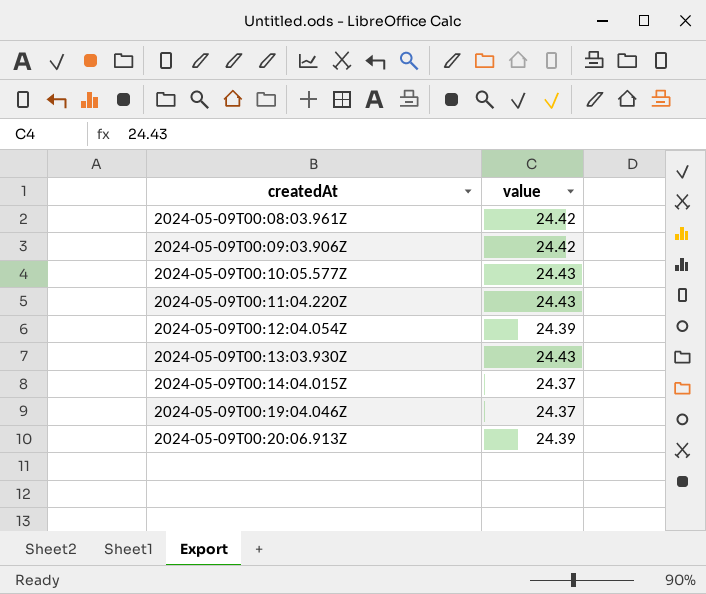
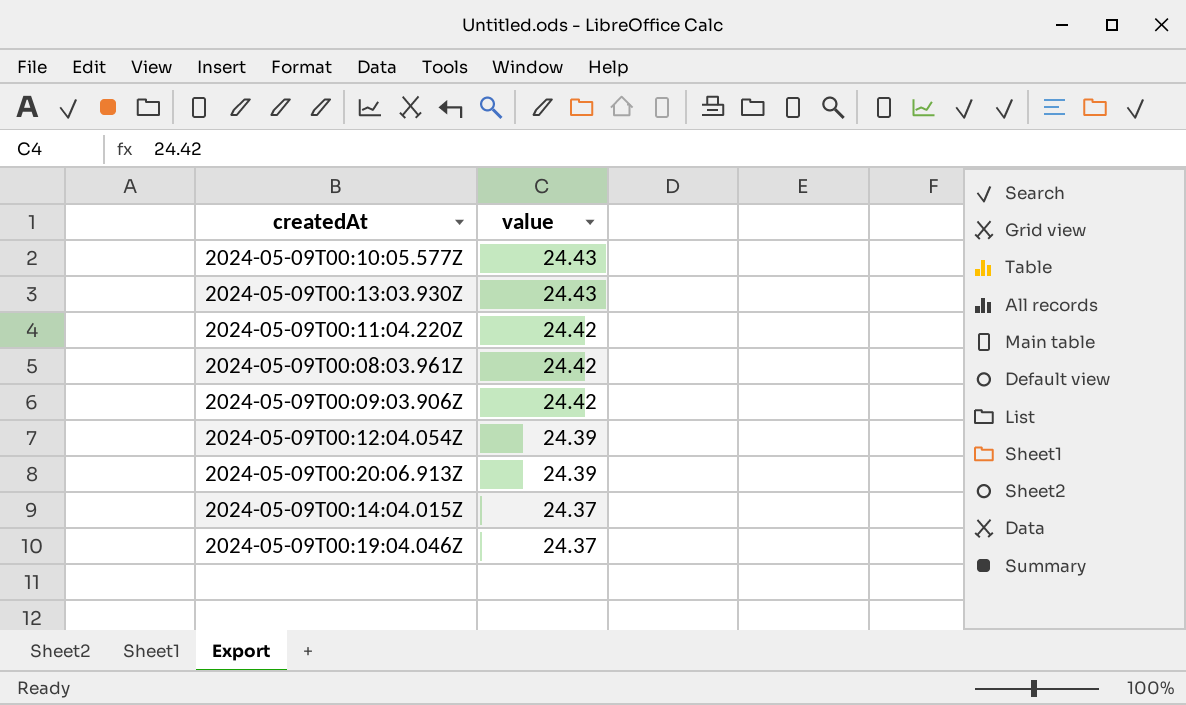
row order: createdAt ascending -> value descending
2024-05-09T00:11:04.220Z | value: 24.43 -> 24.42

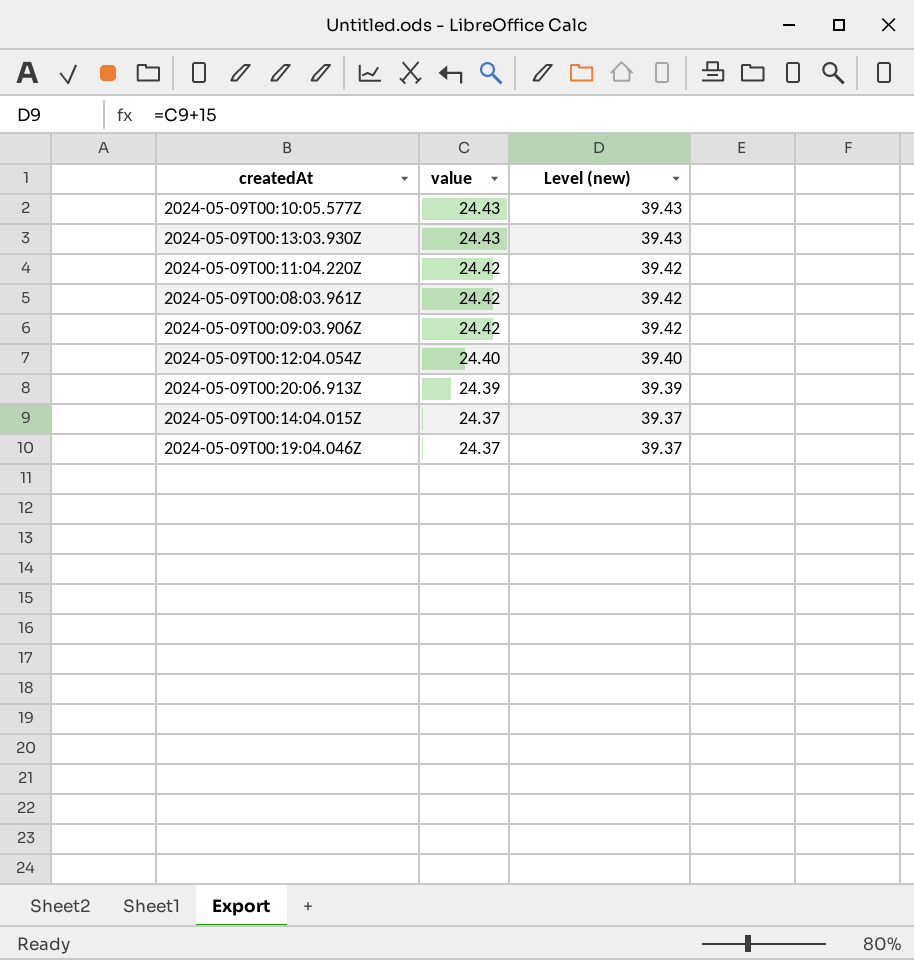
column Level (new) | formula: none -> [value] + 15
2024-05-09T00:12:04.054Z | value: 24.39 -> 24.40

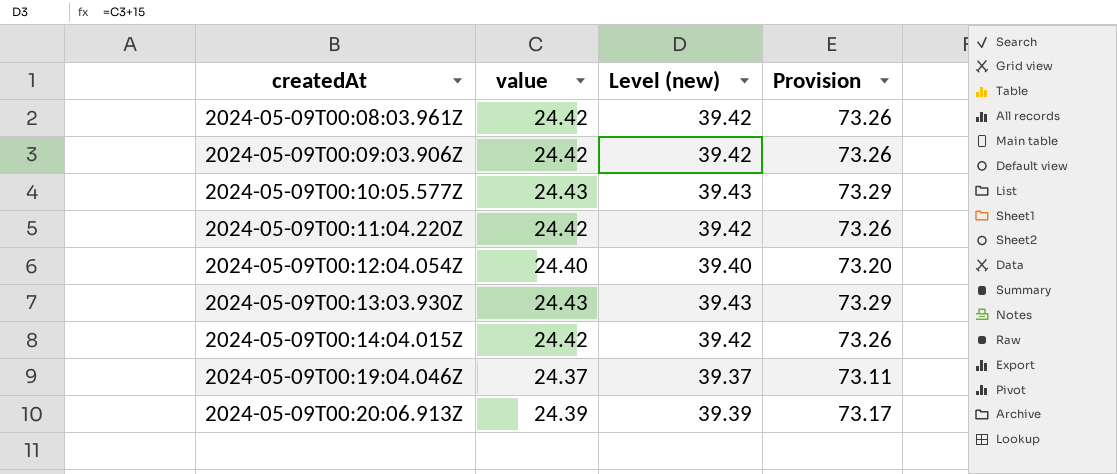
row order: value descending -> createdAt ascending
column Provision | formula: none -> [value] * 3
2024-05-09T00:14:04.015Z | value: 24.37 -> 24.42
2024-05-09T00:14:04.015Z | Level (new): 39.37 -> 39.42

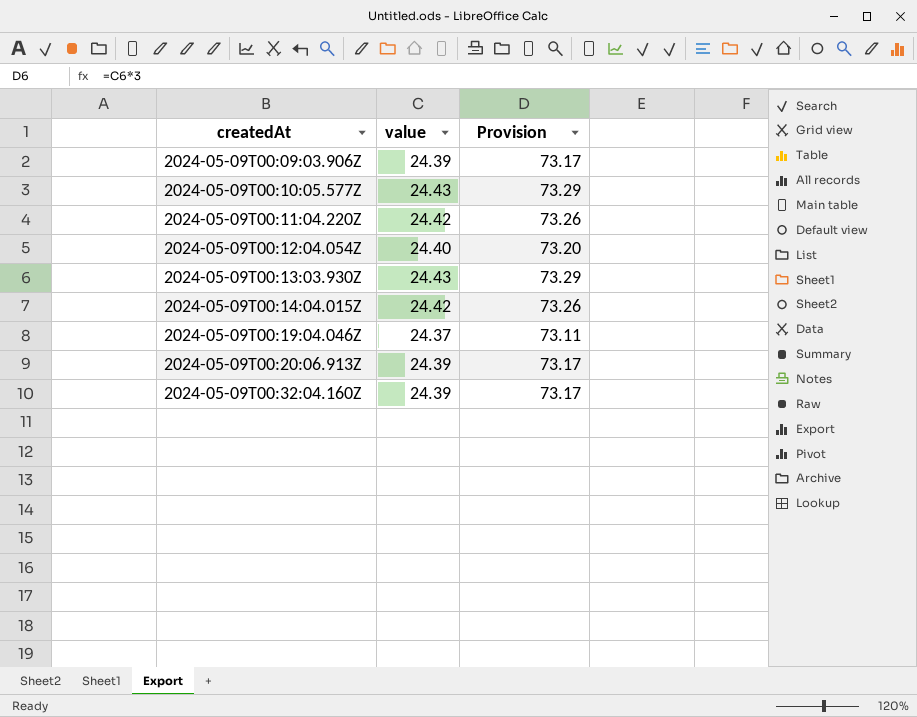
column Level (new) | formula: [value] + 15 -> none
row 2024-05-09T00:08:03.961Z: 24.42 | 39.42 | 73.26 -> none
2024-05-09T00:09:03.906Z | value: 24.42 -> 24.39
2024-05-09T00:09:03.906Z | Provision: 73.26 -> 73.17
row 2024-05-09T00:32:04.160Z: none -> 24.39 | 73.17

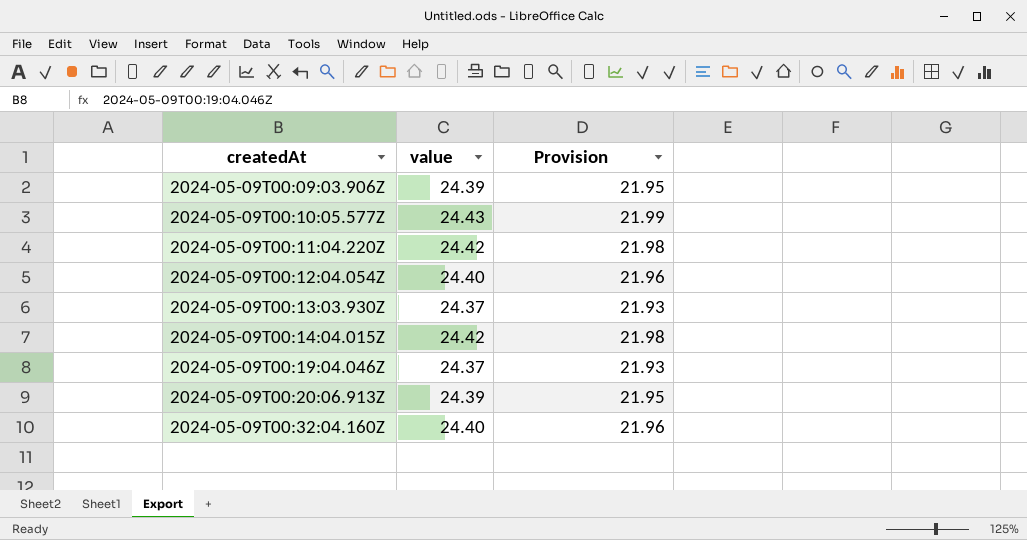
column Provision | formula: [value] * 3 -> [value] * 0.9
2024-05-09T00:13:03.930Z | value: 24.43 -> 24.37
2024-05-09T00:32:04.160Z | value: 24.39 -> 24.40

